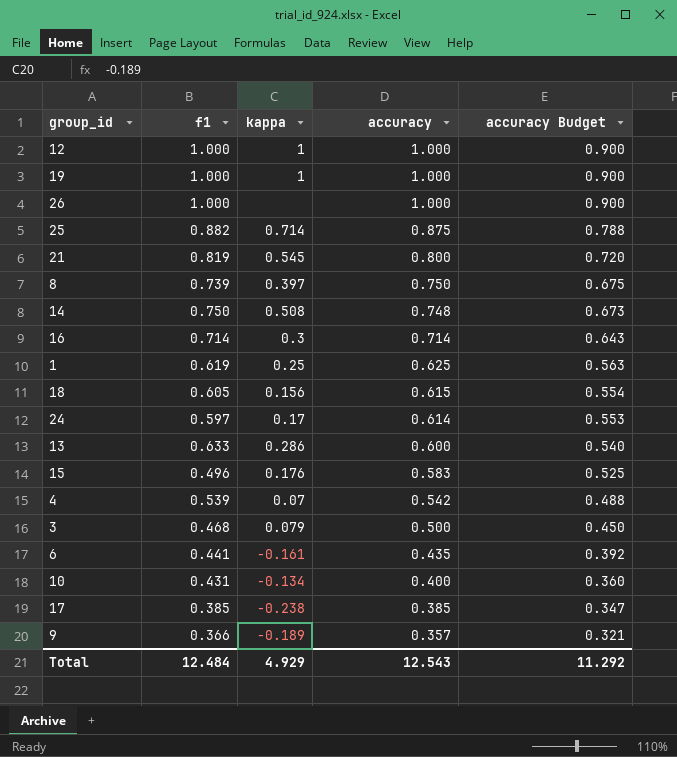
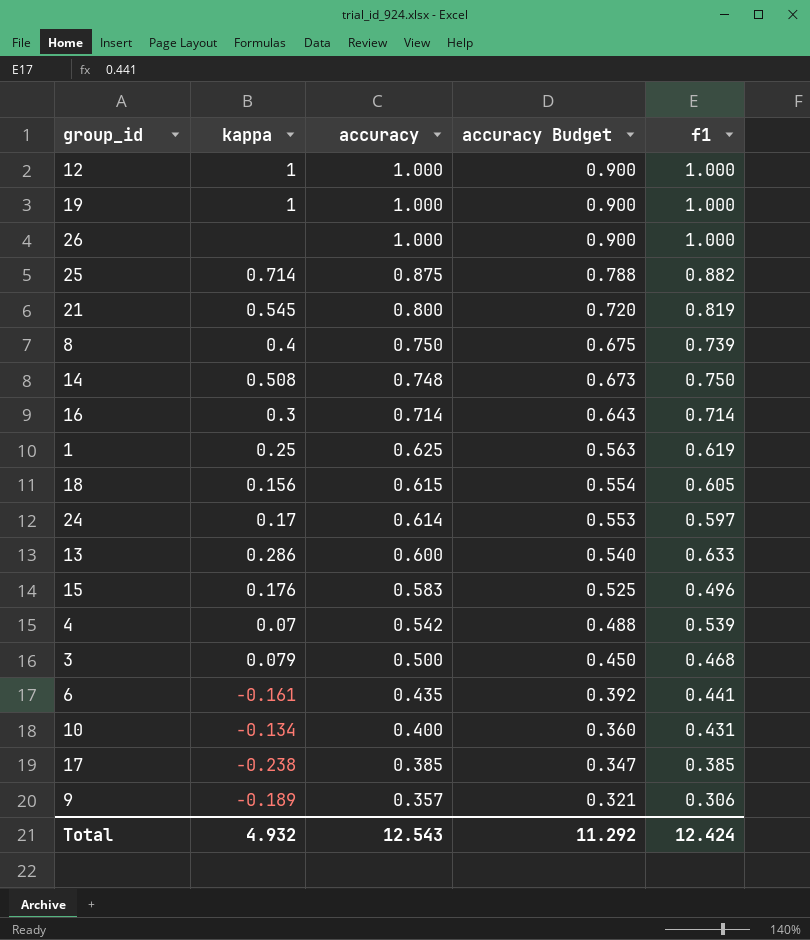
column f1 | position: 2 -> 5
8 | kappa: 0.397 -> 0.4
9 | f1: 0.366 -> 0.306
Total | kappa: 4.929 -> 4.932
Total | f1: 12.484 -> 12.424

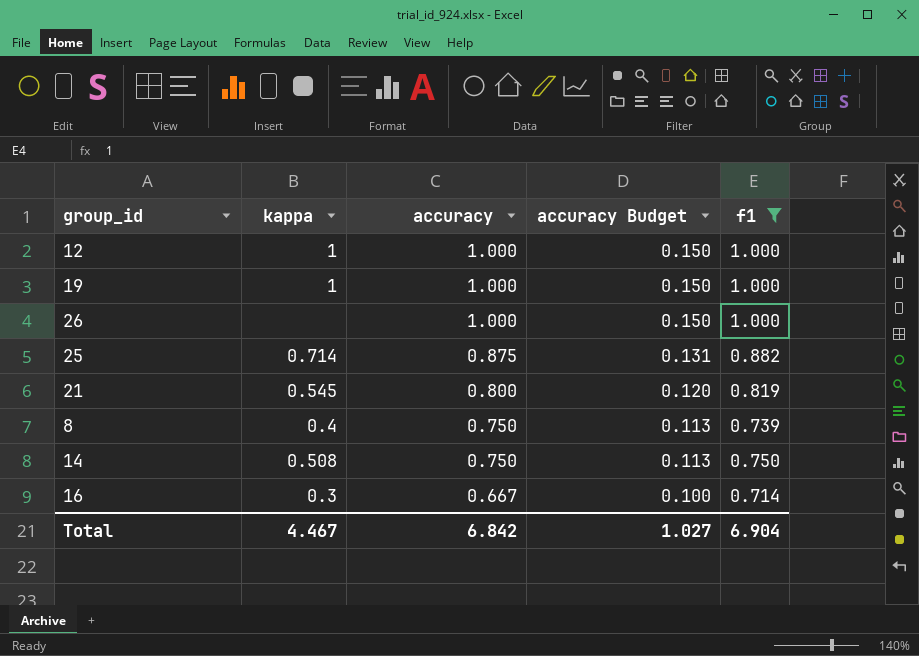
filter: none -> f1 >= 0.714
column accuracy Budget | formula: [accuracy] * 0.9 -> [accuracy] * 0.15
14 | accuracy: 0.748 -> 0.750
16 | accuracy: 0.714 -> 0.667
Total | kappa: 4.932 -> 4.467
Total | accuracy: 12.543 -> 6.842
Total | accuracy Budget: 11.292 -> 1.027
Total | f1: 12.424 -> 6.904

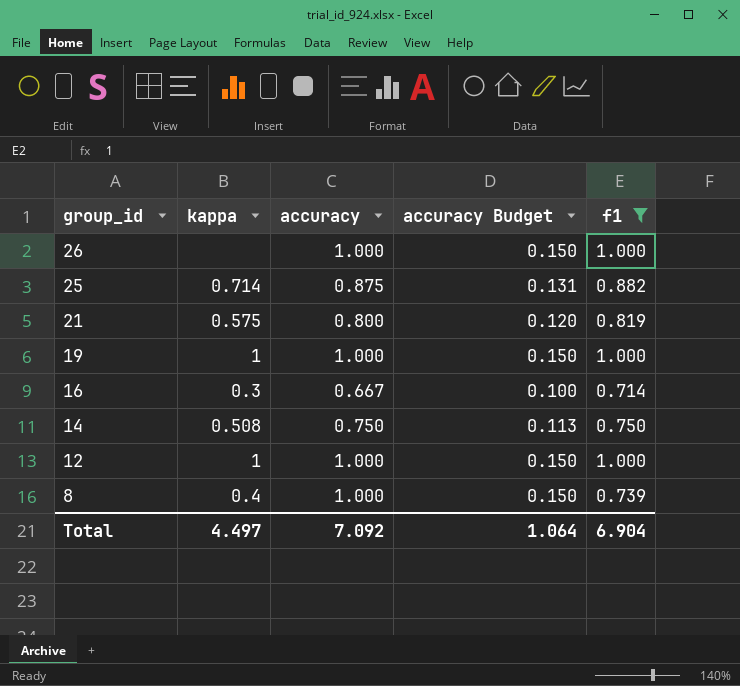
row order: accuracy descending -> group_id descending
21 | kappa: 0.545 -> 0.575
8 | accuracy: 0.750 -> 1.000
8 | accuracy Budget: 0.113 -> 0.150
Total | kappa: 4.467 -> 4.497
Total | accuracy: 6.842 -> 7.092
Total | accuracy Budget: 1.027 -> 1.064

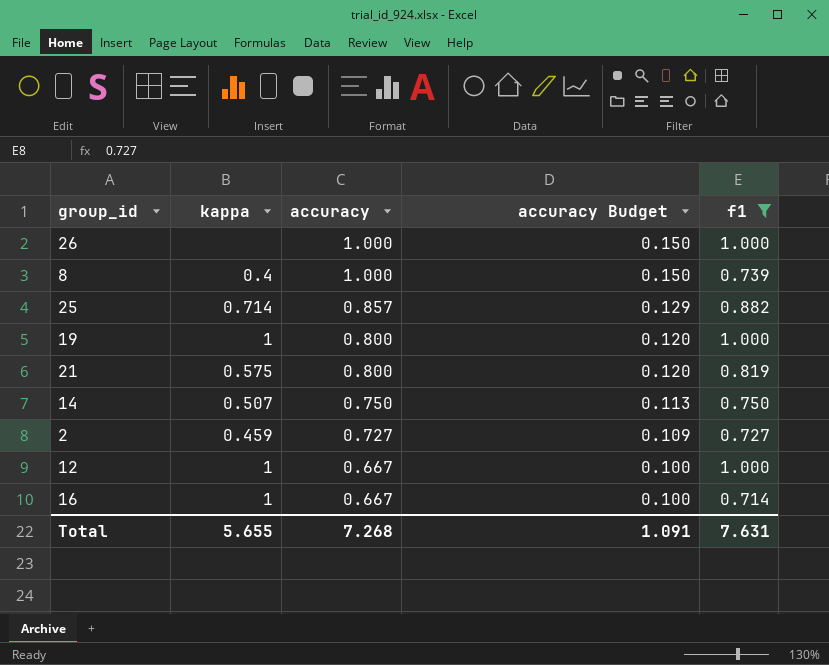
row order: group_id descending -> accuracy descending
25 | accuracy: 0.875 -> 0.857
25 | accuracy Budget: 0.131 -> 0.129
19 | accuracy: 1.000 -> 0.800
19 | accuracy Budget: 0.150 -> 0.120
14 | kappa: 0.508 -> 0.507
row 2: none -> 0.459 | 0.727 | 0.109 | 0.727
12 | accuracy: 1.000 -> 0.667
12 | accuracy Budget: 0.150 -> 0.100
16 | kappa: 0.3 -> 1
Total | kappa: 4.497 -> 5.655
Total | accuracy: 7.092 -> 7.268
Total | accuracy Budget: 1.064 -> 1.091
Total | f1: 6.904 -> 7.631

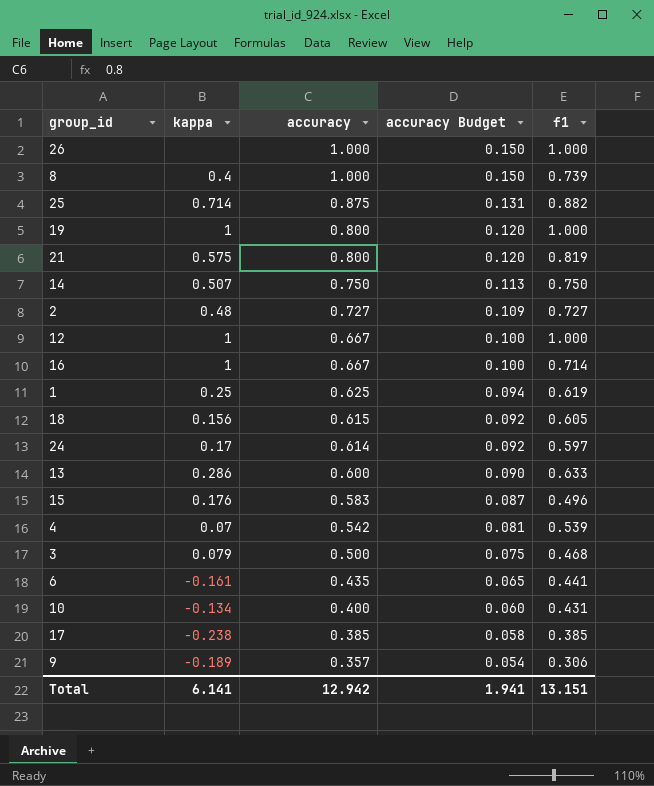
filter: f1 >= 0.714 -> none
25 | accuracy: 0.857 -> 0.875
25 | accuracy Budget: 0.129 -> 0.131
2 | kappa: 0.459 -> 0.48
Total | kappa: 5.655 -> 6.141
Total | accuracy: 7.268 -> 12.942
Total | accuracy Budget: 1.091 -> 1.941
Total | f1: 7.631 -> 13.151

